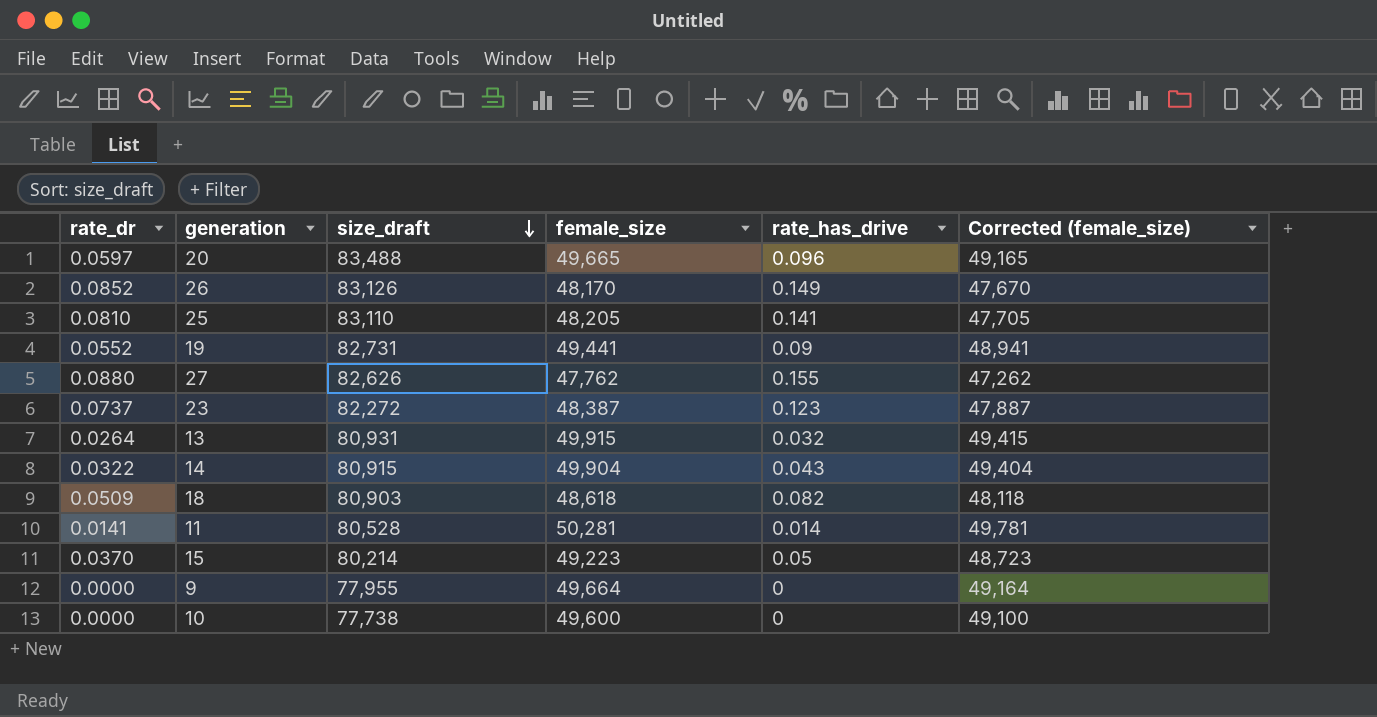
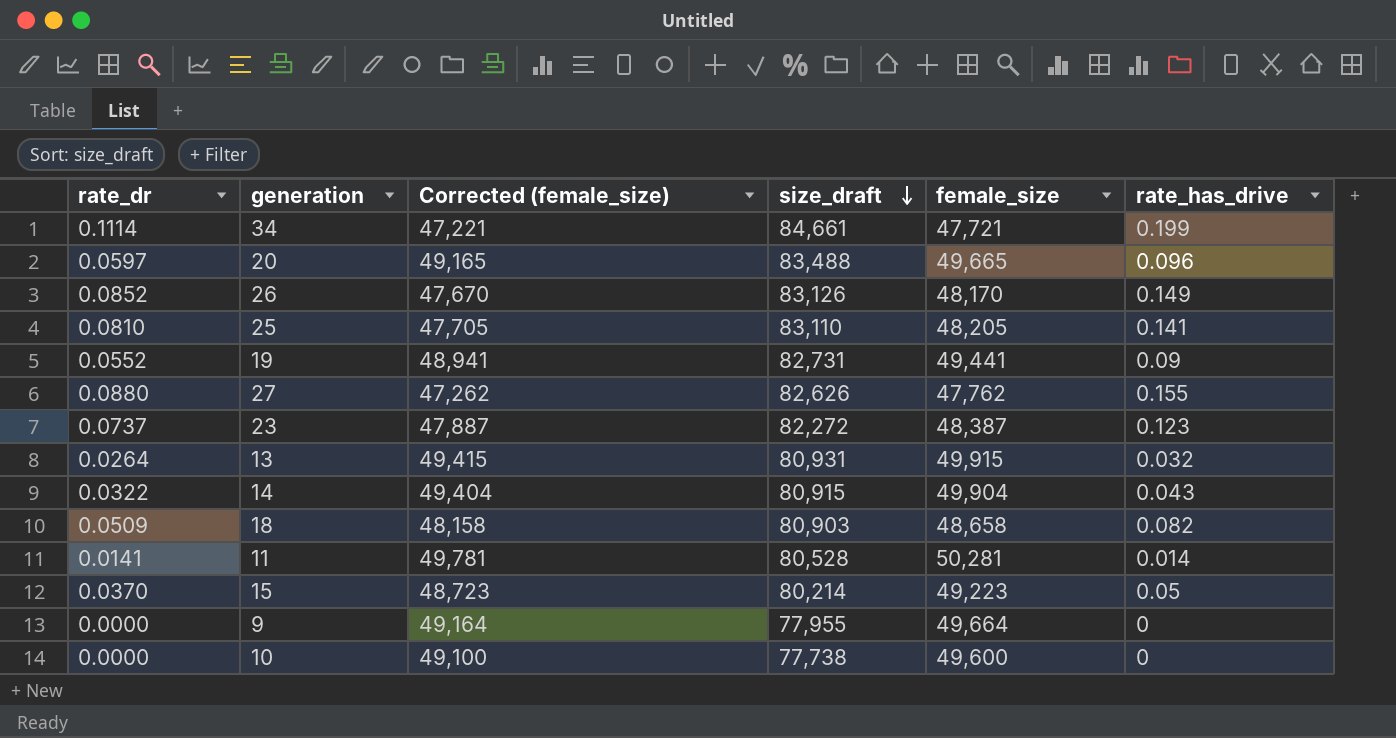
column Corrected (female_size) | position: 6 -> 3
row 34: none -> 0.1114 | 47,221 | 84,661 | 47,721 | 0.199
18 | Corrected (female_size): 48,118 -> 48,158
18 | female_size: 48,618 -> 48,658

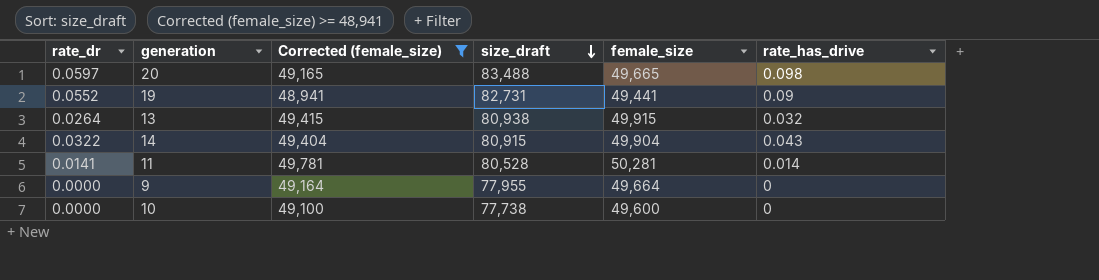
filter: none -> Corrected (female_size) >= 48,941
20 | rate_has_drive: 0.096 -> 0.098
13 | size_draft: 80,931 -> 80,938

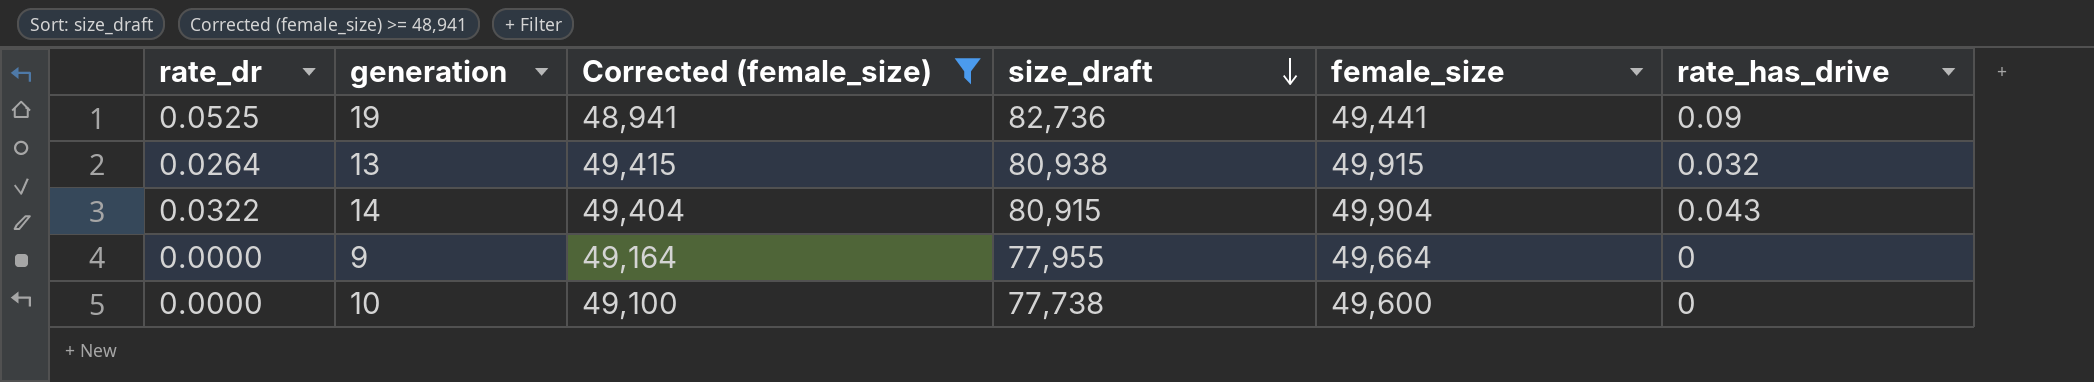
row 20: 0.0597 | 49,165 | 83,488 | 49,665 | 0.098 -> none
row 11: 0.0141 | 49,781 | 80,528 | 50,281 | 0.014 -> none
19 | rate_dr: 0.0552 -> 0.0525
19 | size_draft: 82,731 -> 82,736

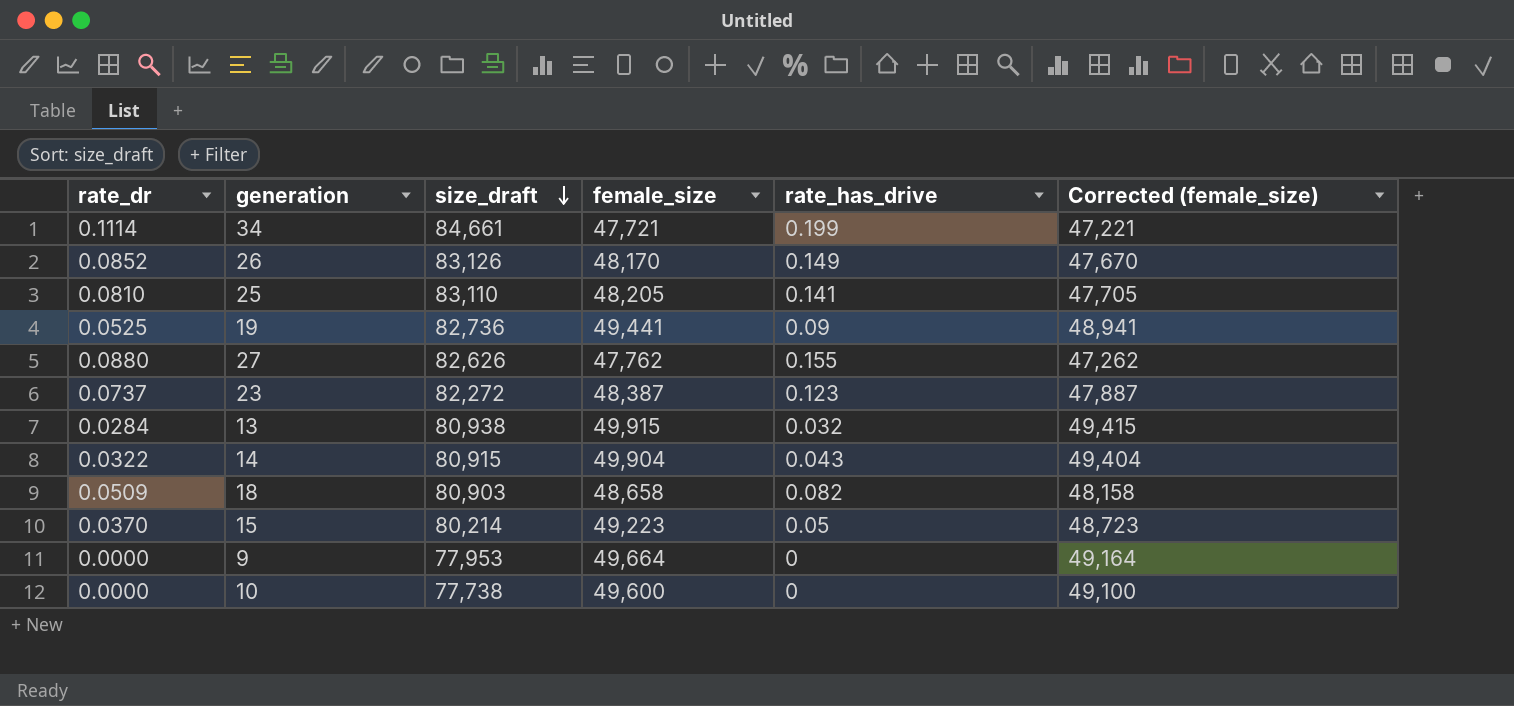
filter: Corrected (female_size) >= 48,941 -> none
column Corrected (female_size) | position: 3 -> 6
13 | rate_dr: 0.0264 -> 0.0284
9 | size_draft: 77,955 -> 77,953

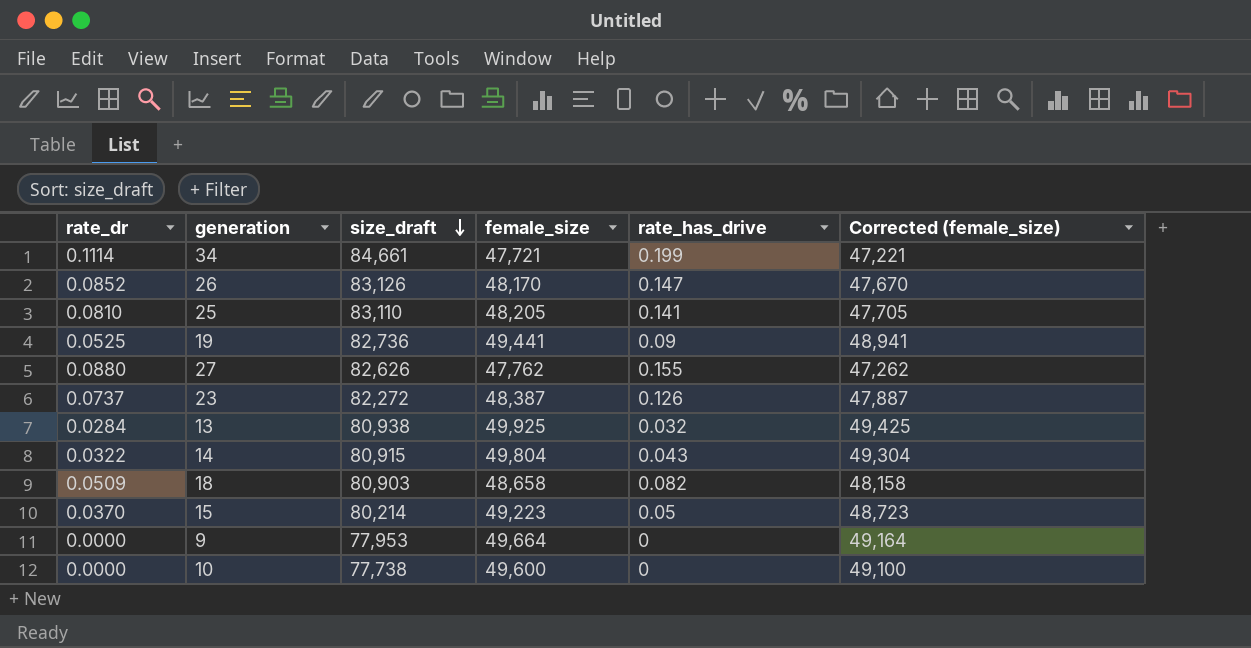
26 | rate_has_drive: 0.149 -> 0.147
23 | rate_has_drive: 0.123 -> 0.126
13 | female_size: 49,915 -> 49,925
13 | Corrected (female_size): 49,415 -> 49,425
14 | female_size: 49,904 -> 49,804
14 | Corrected (female_size): 49,404 -> 49,304

